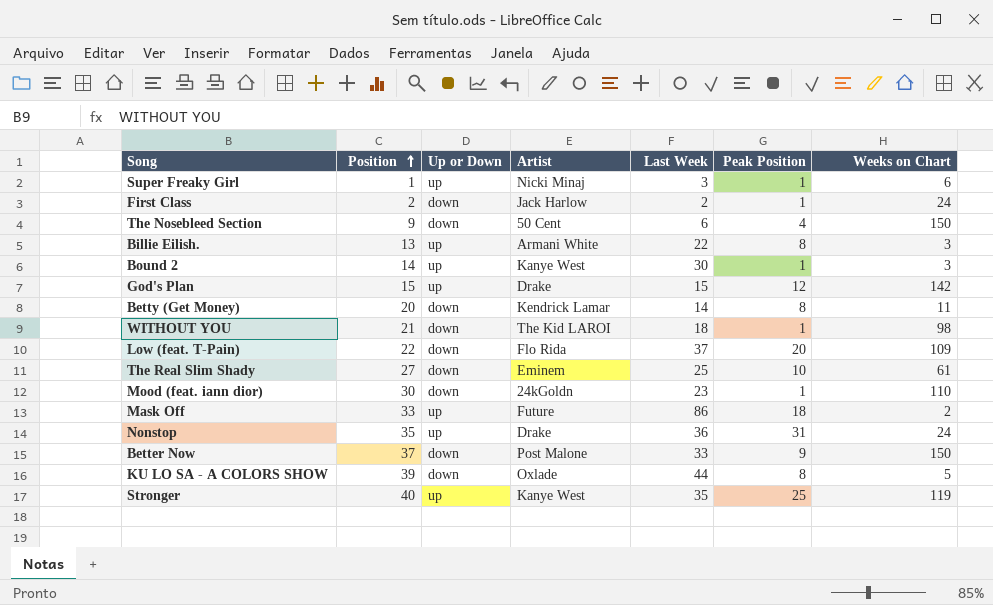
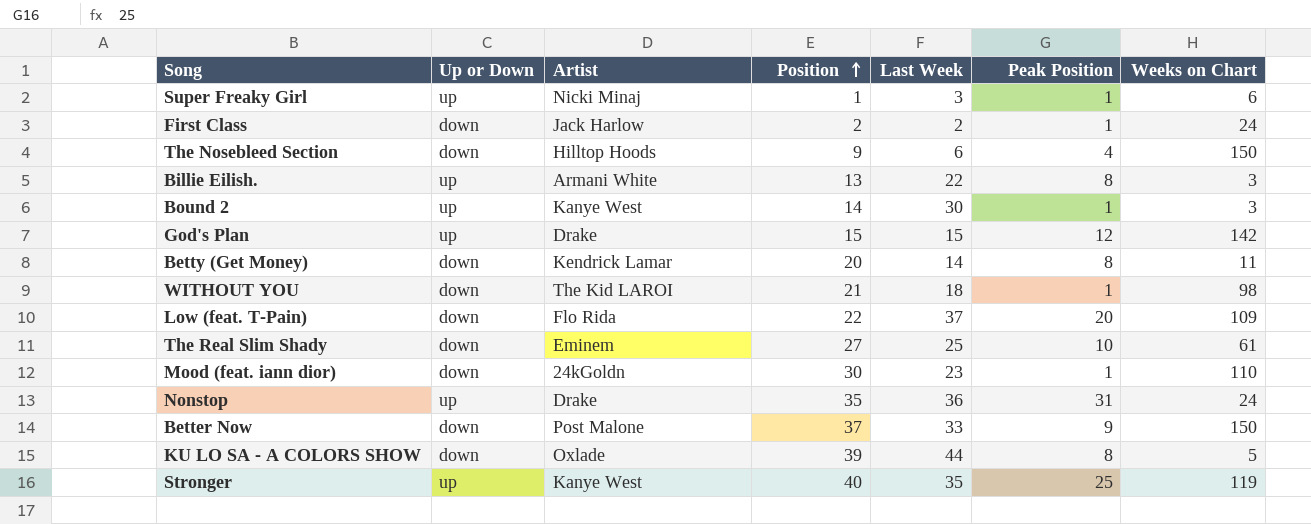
column Position | position: 2 -> 4
row Mask Off: 33 | up | Future | 86 | 18 | 2 -> none
The Nosebleed Section | Artist: 50 Cent -> Hilltop Hoods

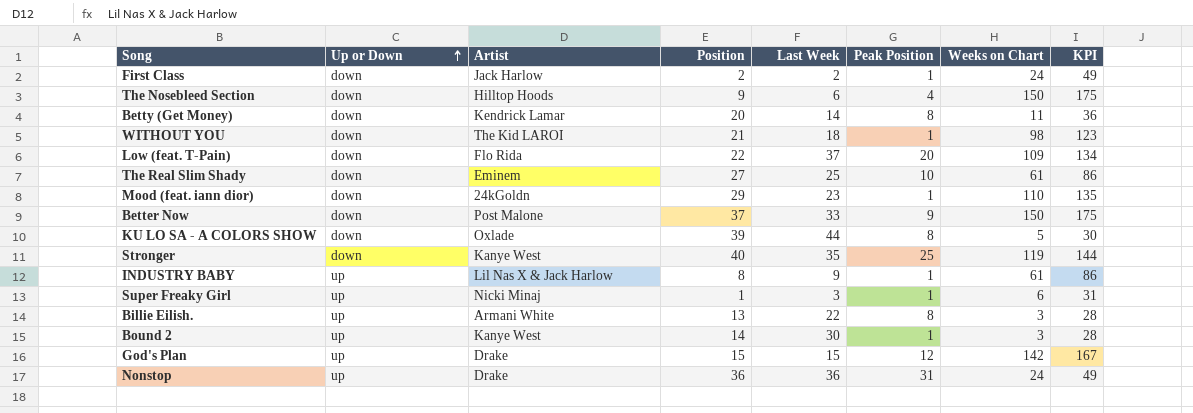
row order: Position ascending -> Up or Down ascending
column KPI | formula: none -> [Weeks on Chart] + 25
Mood (feat. iann dior) | Position: 30 -> 29
Stronger | Up or Down: up -> down
row INDUSTRY BABY: none -> up | Lil Nas X & Jack Harlow | 8 | 9 | 1 | 61 | 86
Nonstop | Position: 35 -> 36

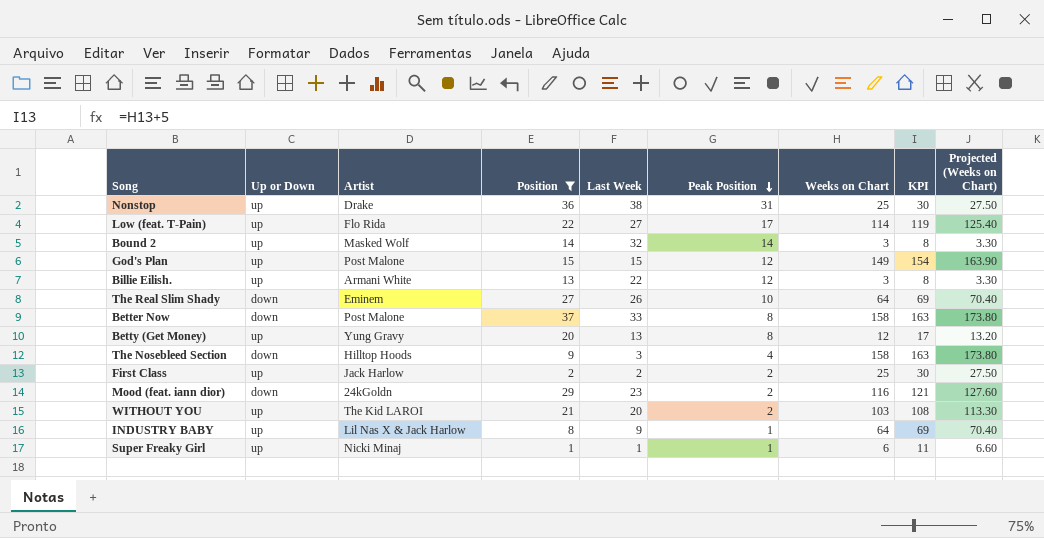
filter: none -> Position <= 37
row order: Up or Down ascending -> Peak Position descending
column KPI | formula: [Weeks on Chart] + 25 -> [Weeks on Chart] + 5
column Projected (Weeks on Chart) | formula: none -> [Weeks on Chart] * 1.1
Nonstop | Last Week: 36 -> 38
Nonstop | Weeks on Chart: 24 -> 25
Low (feat. T-Pain) | Up or Down: down -> up
Low (feat. T-Pain) | Last Week: 37 -> 27
Low (feat. T-Pain) | Peak Position: 20 -> 17
Low (feat. T-Pain) | Weeks on Chart: 109 -> 114
Bound 2 | Artist: Kanye West -> Masked Wolf
Bound 2 | Last Week: 30 -> 32
Bound 2 | Peak Position: 1 -> 14
God's Plan | Artist: Drake -> Post Malone
God's Plan | Weeks on Chart: 142 -> 149
Billie Eilish. | Peak Position: 8 -> 12
The Real Slim Shady | Last Week: 25 -> 26
The Real Slim Shady | Weeks on Chart: 61 -> 64
Better Now | Peak Position: 9 -> 8
Better Now | Weeks on Chart: 150 -> 158
Betty (Get Money) | Up or Down: down -> up
Betty (Get Money) | Artist: Kendrick Lamar -> Yung Gravy
Betty (Get Money) | Last Week: 14 -> 13
Betty (Get Money) | Weeks on Chart: 11 -> 12
The Nosebleed Section | Last Week: 6 -> 3
The Nosebleed Section | Weeks on Chart: 150 -> 158
First Class | Up or Down: down -> up
First Class | Peak Position: 1 -> 2
First Class | Weeks on Chart: 24 -> 25
Mood (feat. iann dior) | Peak Position: 1 -> 2
Mood (feat. iann dior) | Weeks on Chart: 110 -> 116
WITHOUT YOU | Up or Down: down -> up
WITHOUT YOU | Last Week: 18 -> 20
WITHOUT YOU | Peak Position: 1 -> 2
WITHOUT YOU | Weeks on Chart: 98 -> 103
INDUSTRY BABY | Weeks on Chart: 61 -> 64
Super Freaky Girl | Last Week: 3 -> 1

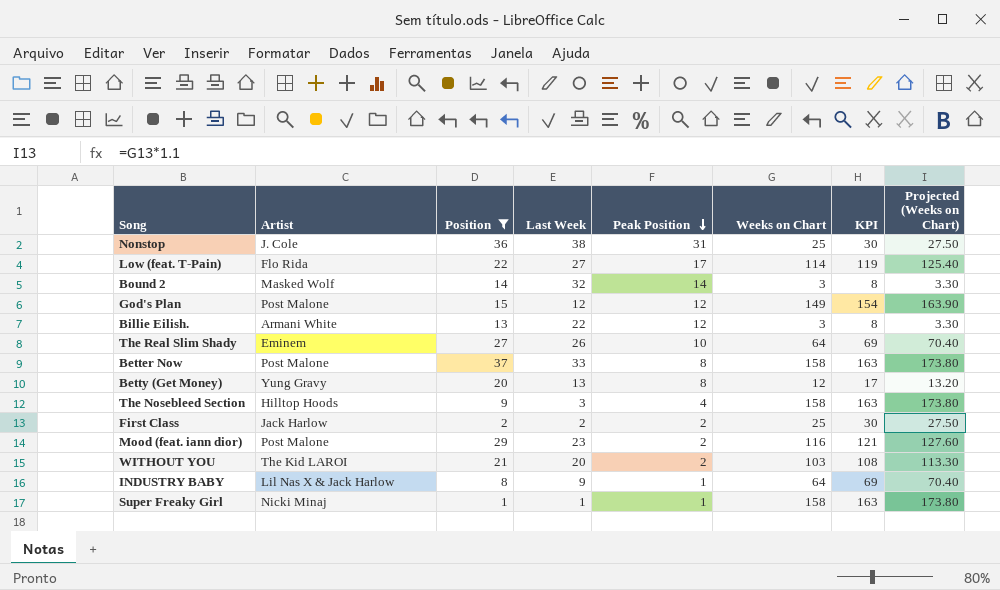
column Up or Down | position: 2 -> none
Nonstop | Artist: Drake -> J. Cole
God's Plan | Last Week: 15 -> 12
Mood (feat. iann dior) | Artist: 24kGoldn -> Post Malone
Super Freaky Girl | Weeks on Chart: 6 -> 158
Super Freaky Girl | KPI: 11 -> 163
Super Freaky Girl | Projected (Weeks on Chart): 6.60 -> 173.80

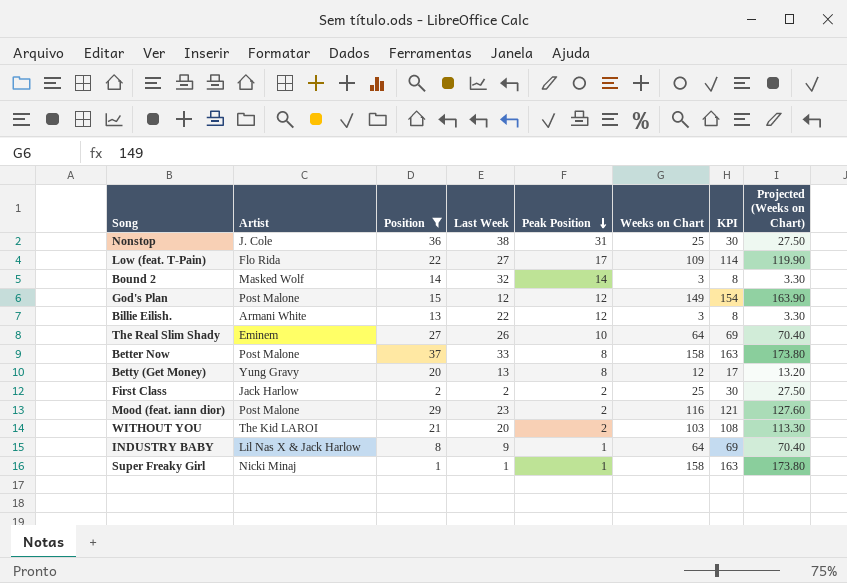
row The Nosebleed Section: Hilltop Hoods | 9 | 3 | 4 | 158 | 163 | 173.80 -> none
Low (feat. T-Pain) | Weeks on Chart: 114 -> 109
Low (feat. T-Pain) | KPI: 119 -> 114
Low (feat. T-Pain) | Projected (Weeks on Chart): 125.40 -> 119.90

